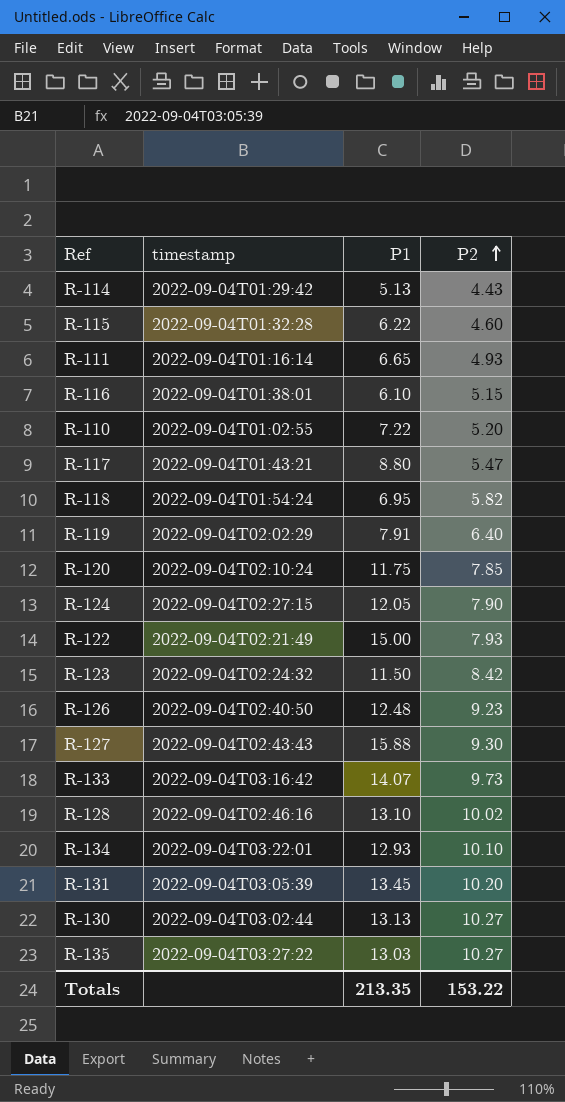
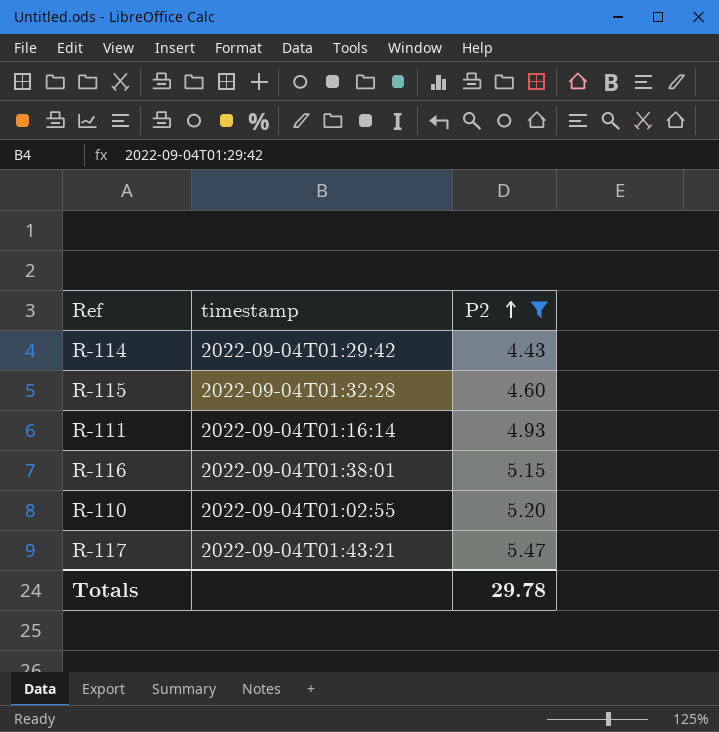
filter: none -> P2 <= 5.47
column P1 | position: 3 -> none
Totals | P2: 153.22 -> 29.78

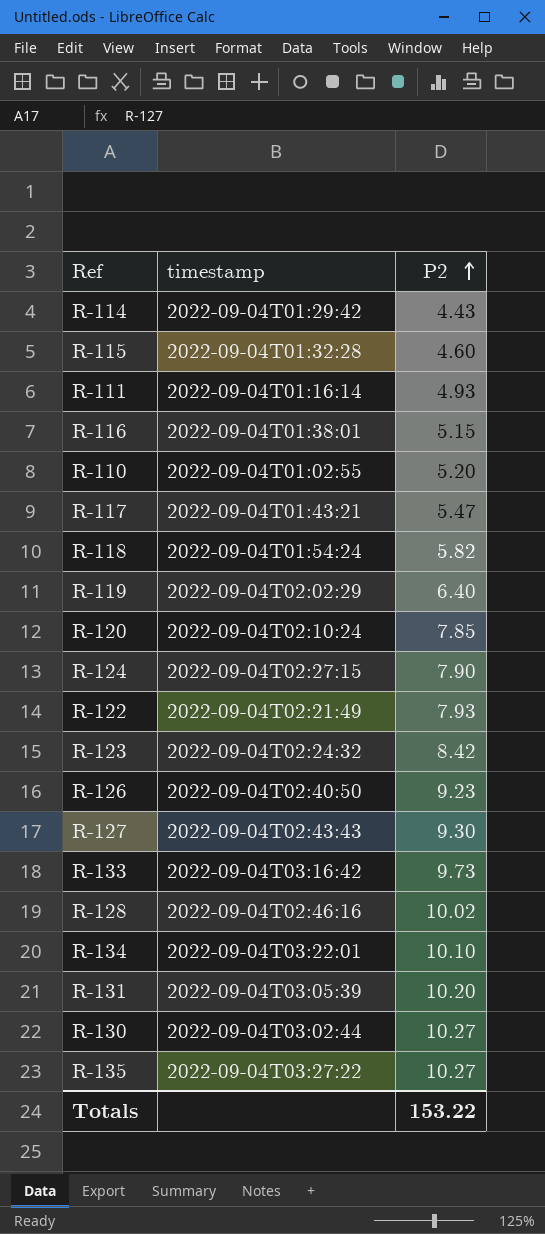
filter: P2 <= 5.47 -> none
Totals | P2: 29.78 -> 153.22

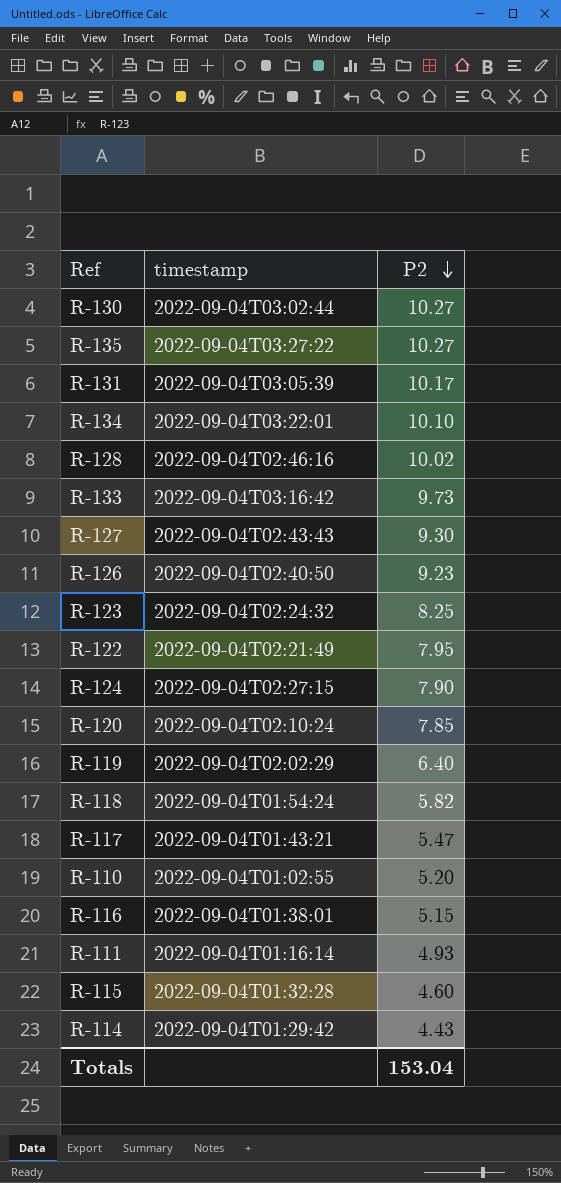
row order: P2 ascending -> P2 descending
R-131 | P2: 10.20 -> 10.17
R-123 | P2: 8.42 -> 8.25
R-122 | P2: 7.93 -> 7.95
Totals | P2: 153.22 -> 153.04

